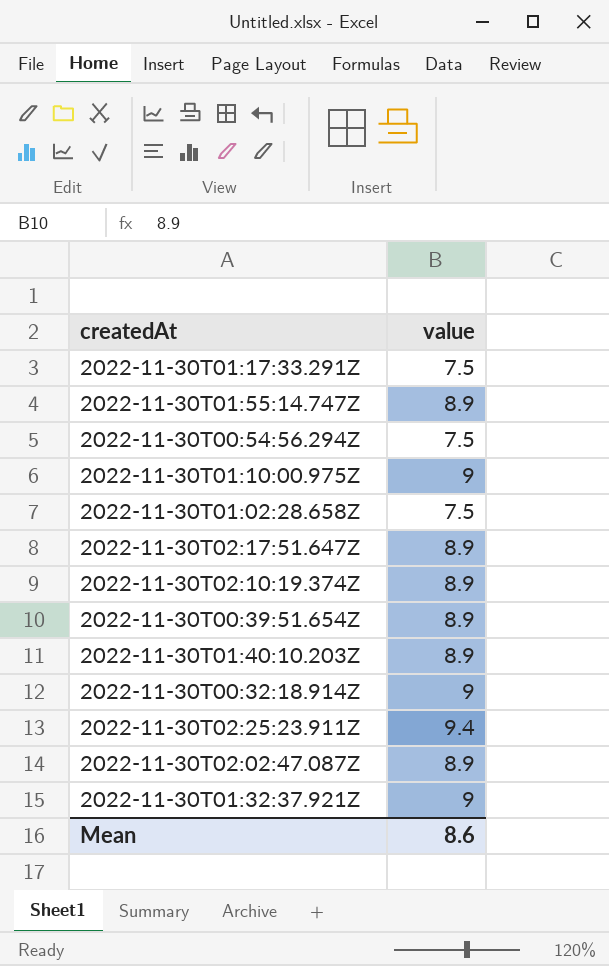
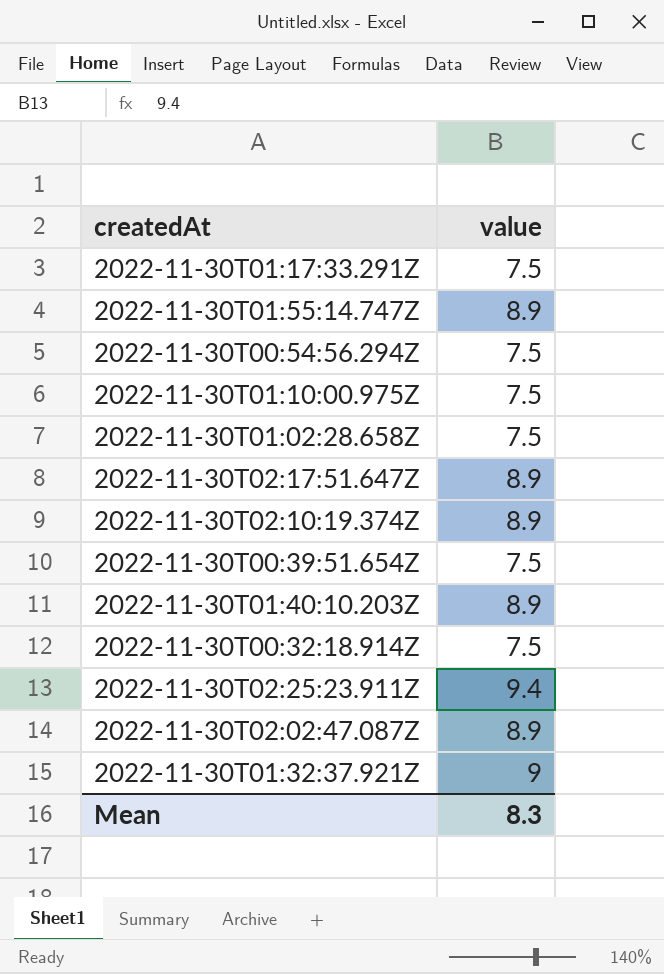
2022-11-30T01:10:00.975Z | value: 9 -> 7.5
2022-11-30T00:39:51.654Z | value: 8.9 -> 7.5
2022-11-30T00:32:18.914Z | value: 9 -> 7.5
Mean | value: 8.6 -> 8.3

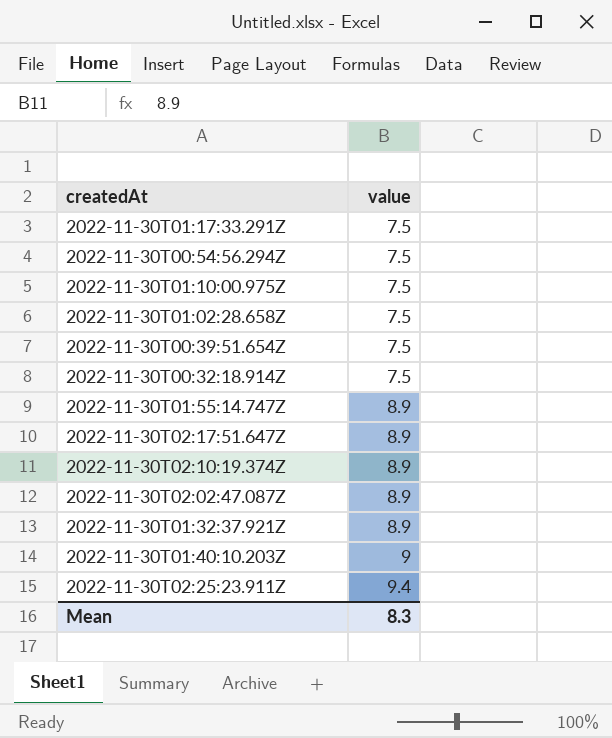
row order: none -> value ascending
2022-11-30T01:32:37.921Z | value: 9 -> 8.9
2022-11-30T01:40:10.203Z | value: 8.9 -> 9

